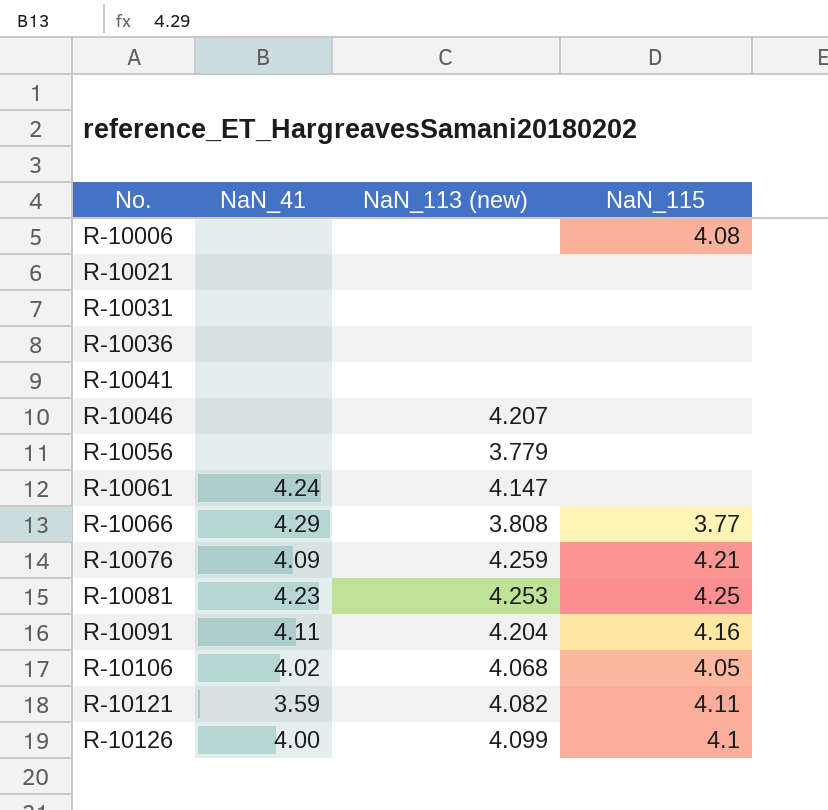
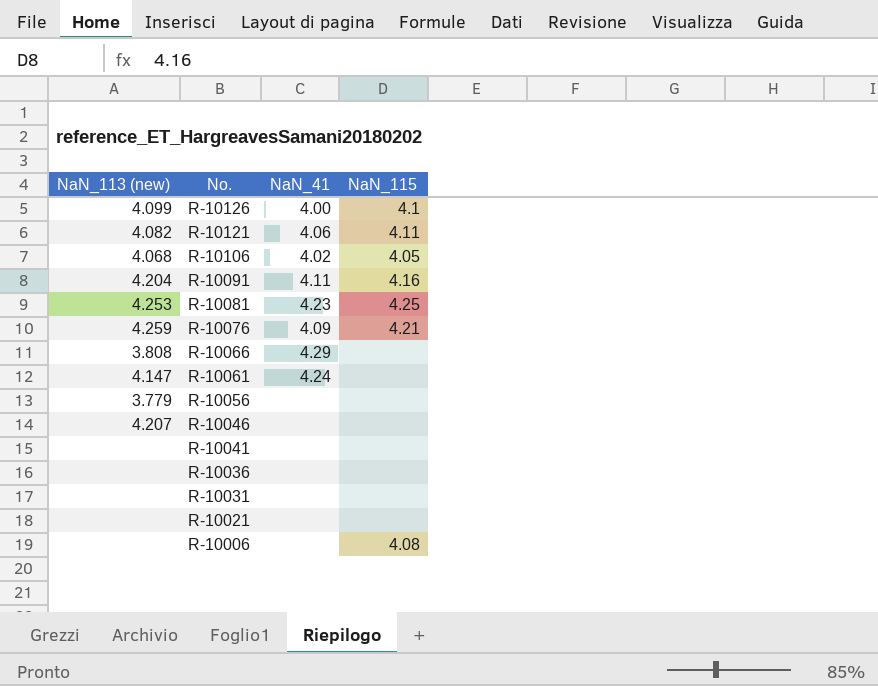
row order: No. ascending -> No. descending
column NaN_113 (new) | position: 3 -> 1
R-10121 | NaN_41: 3.59 -> 4.06
R-10066 | NaN_115: 3.77 -> none

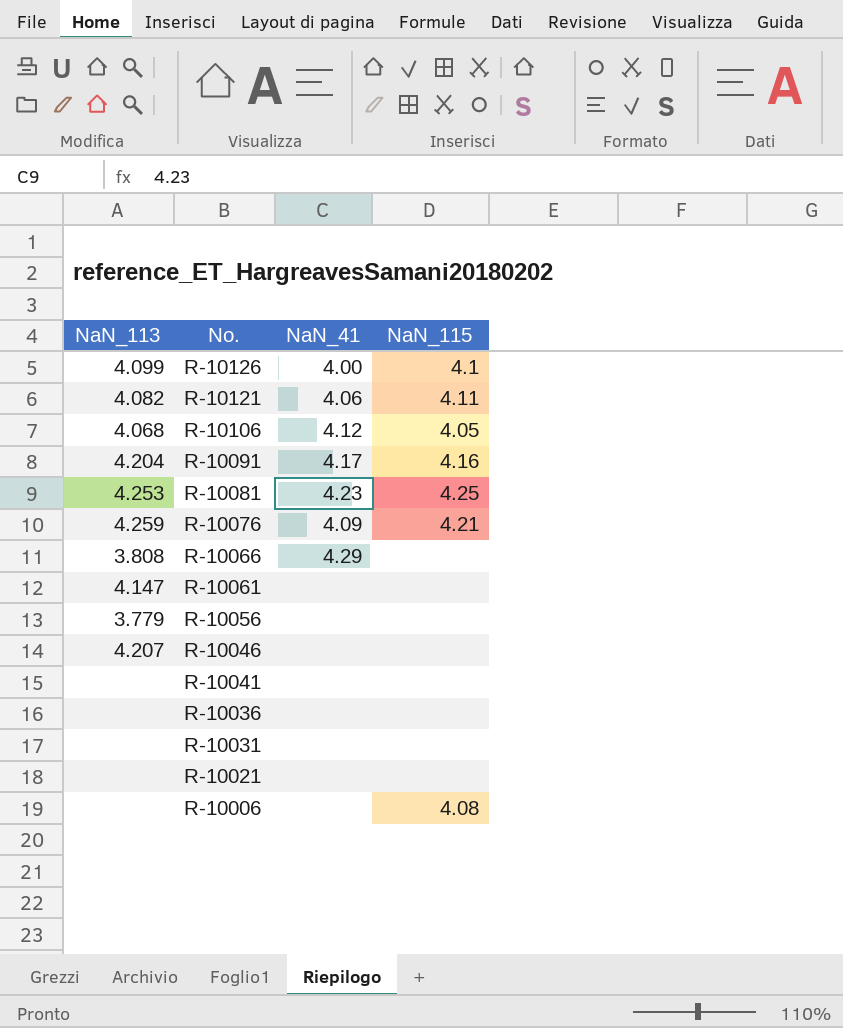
column name: NaN_113 (new) -> NaN_113
R-10106 | NaN_41: 4.02 -> 4.12
R-10091 | NaN_41: 4.11 -> 4.17
R-10061 | NaN_41: 4.24 -> none

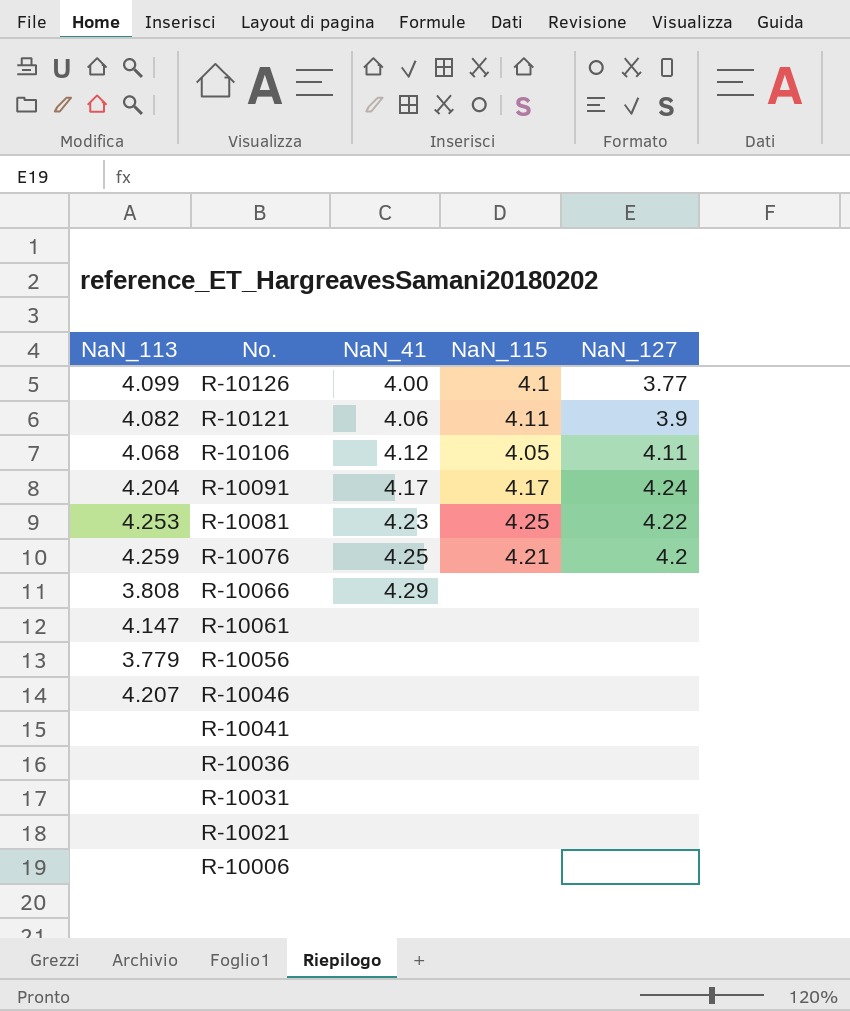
column NaN_127 | position: none -> 5
R-10091 | NaN_115: 4.16 -> 4.17
R-10076 | NaN_41: 4.09 -> 4.25
R-10006 | NaN_115: 4.08 -> none

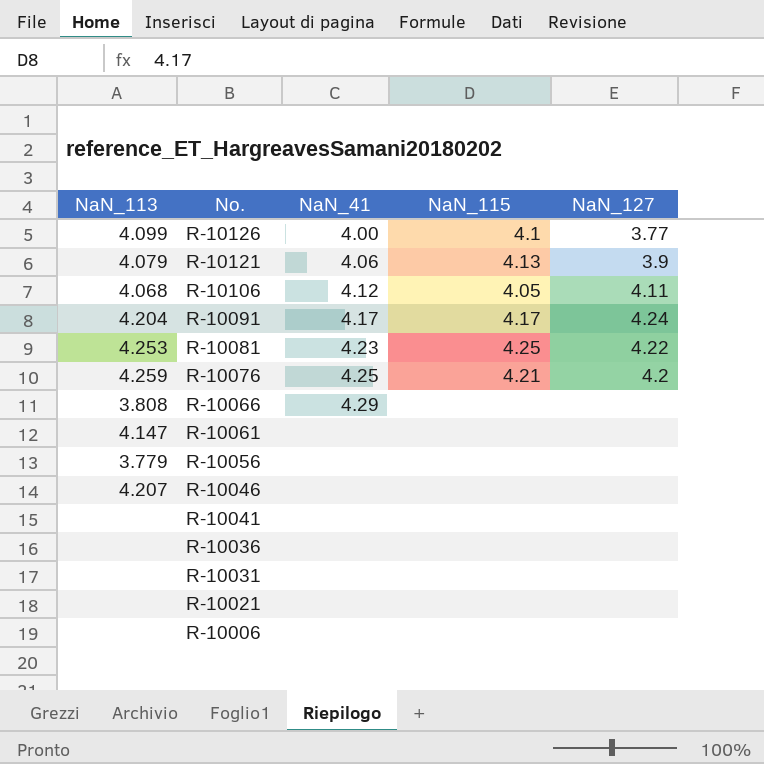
R-10121 | NaN_113: 4.082 -> 4.079
R-10121 | NaN_115: 4.11 -> 4.13

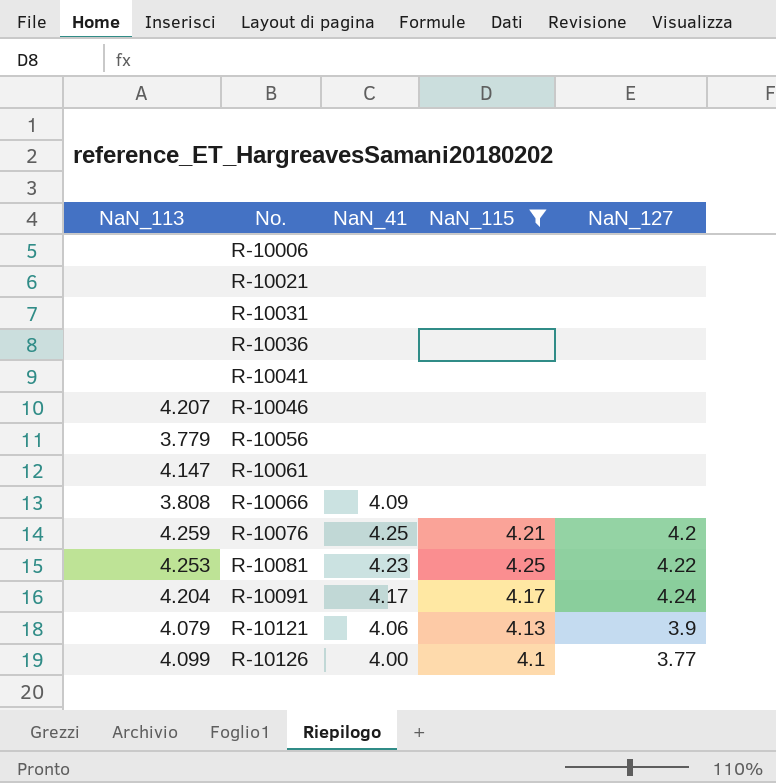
filter: none -> NaN_115 != 4.05
row order: No. descending -> No. ascending
R-10066 | NaN_41: 4.29 -> 4.09

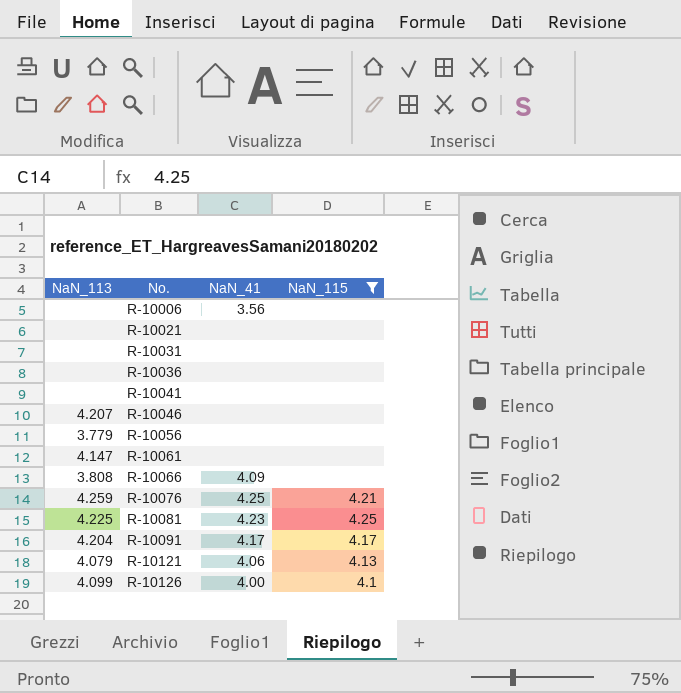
column NaN_127 | position: 5 -> none
R-10006 | NaN_41: none -> 3.56
R-10081 | NaN_113: 4.253 -> 4.225

